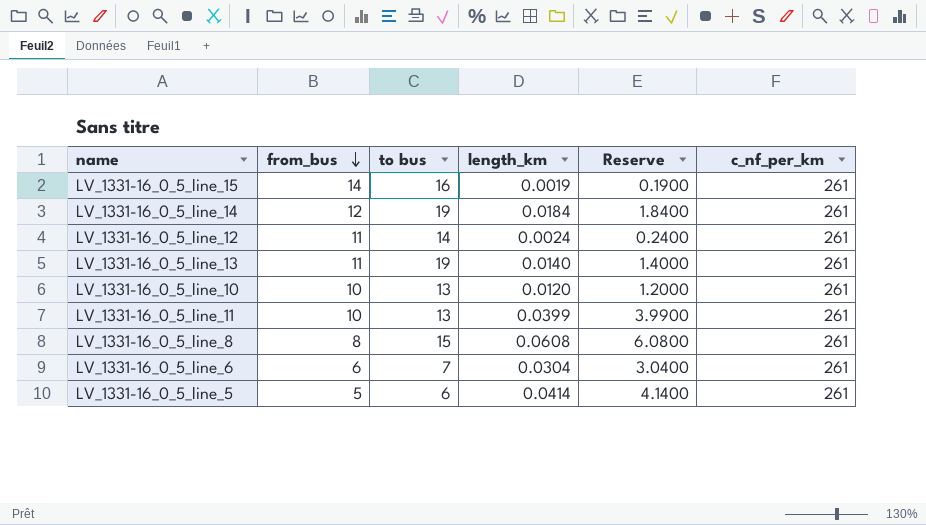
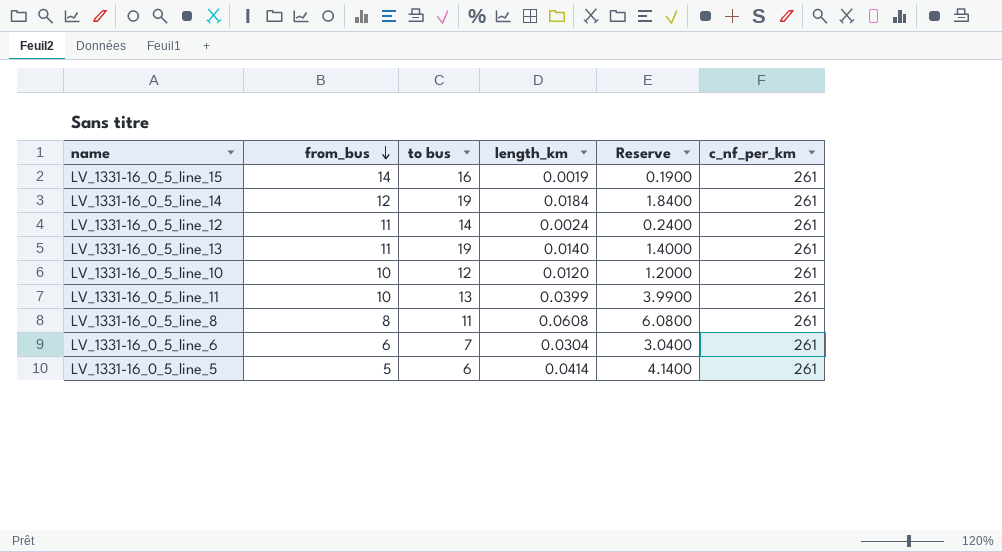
LV_1331-16_0_5_line_10 | to bus: 13 -> 12
LV_1331-16_0_5_line_8 | to bus: 15 -> 11

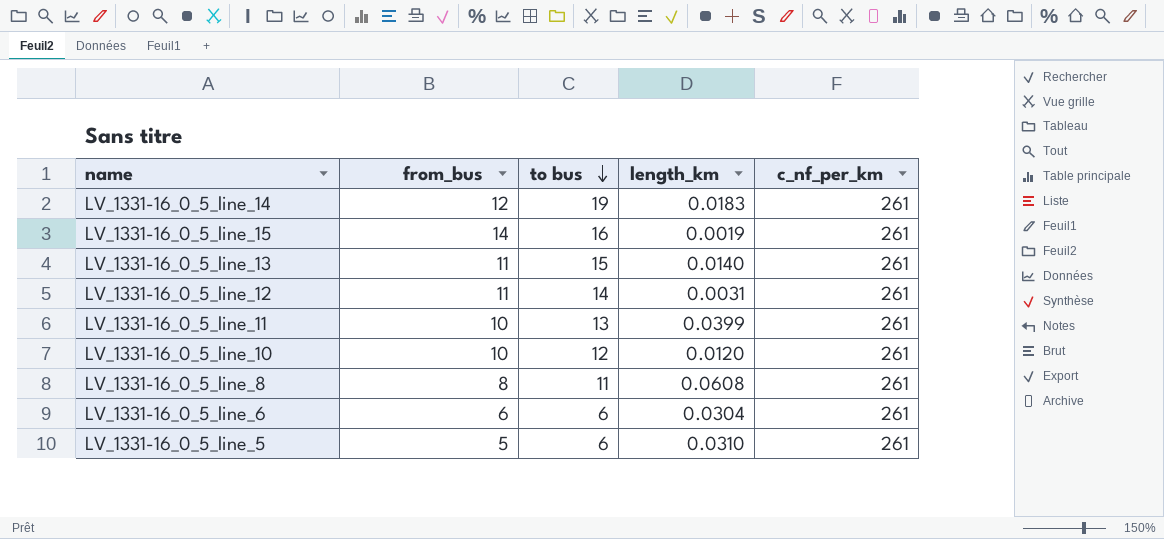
row order: from_bus descending -> to bus descending
column Reserve | formula: [length_km] * 100 -> none
LV_1331-16_0_5_line_14 | length_km: 0.0184 -> 0.0183
LV_1331-16_0_5_line_13 | to bus: 19 -> 15
LV_1331-16_0_5_line_12 | length_km: 0.0024 -> 0.0031
LV_1331-16_0_5_line_6 | to bus: 7 -> 6
LV_1331-16_0_5_line_5 | length_km: 0.0414 -> 0.0310

